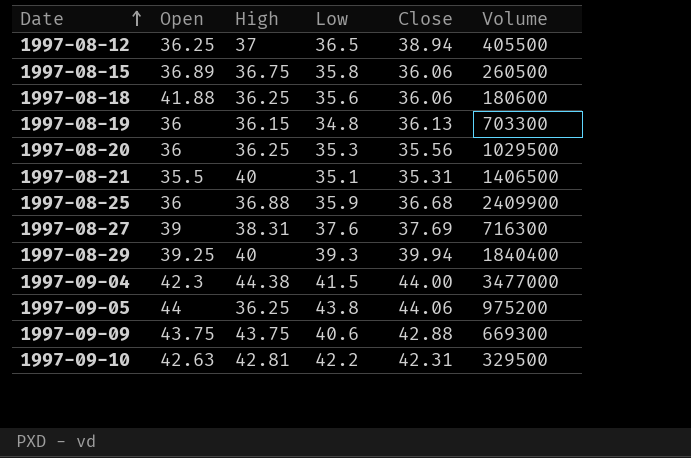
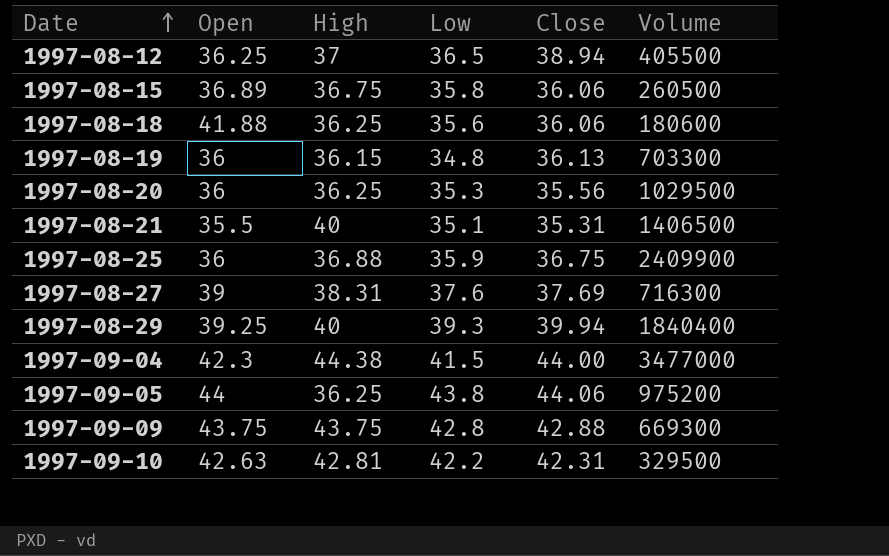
1997-08-25 | Close: 36.68 -> 36.75
1997-09-09 | Low: 40.6 -> 42.8

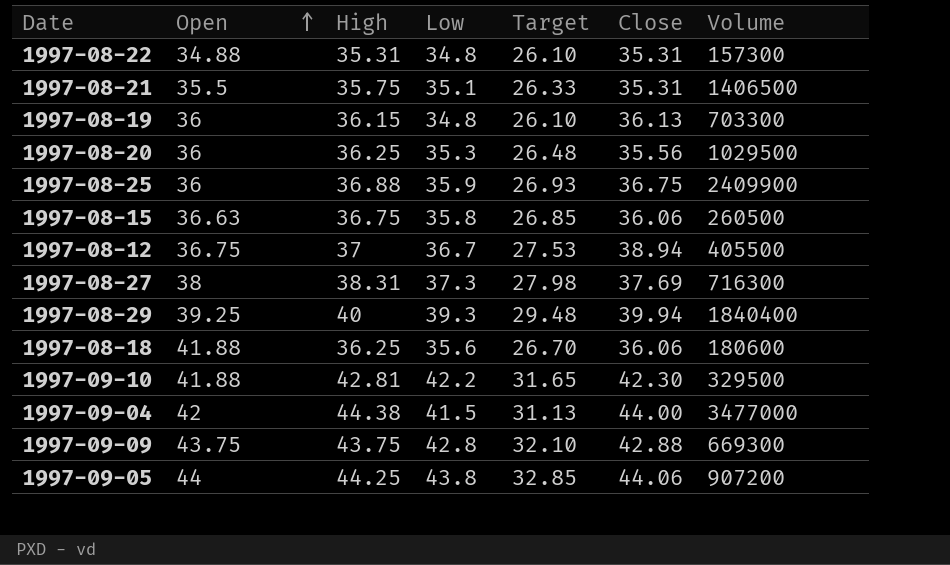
row order: Date ascending -> Open ascending
column Target | formula: none -> [Low] * 0.75
row 1997-08-22: none -> 34.88 | 35.31 | 34.8 | 26.10 | 35.31 | 157300
1997-08-21 | High: 40 -> 35.75
1997-08-15 | Open: 36.89 -> 36.63
1997-08-12 | Open: 36.25 -> 36.75
1997-08-12 | Low: 36.5 -> 36.7
1997-08-27 | Open: 39 -> 38
1997-08-27 | Low: 37.6 -> 37.3
1997-09-10 | Open: 42.63 -> 41.88
1997-09-10 | Close: 42.31 -> 42.30
1997-09-04 | Open: 42.3 -> 42
1997-09-05 | High: 36.25 -> 44.25
1997-09-05 | Volume: 975200 -> 907200

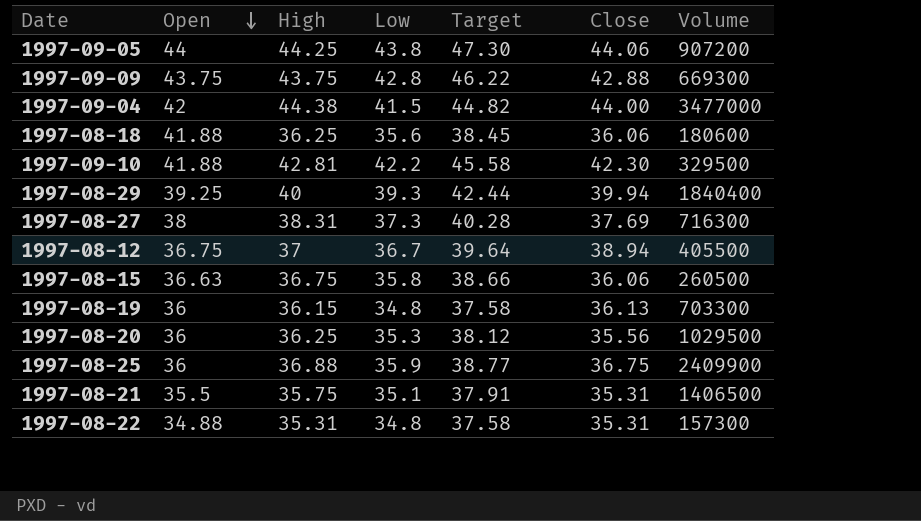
row order: Open ascending -> Open descending
column Target | formula: [Low] * 0.75 -> [Low] * 1.08

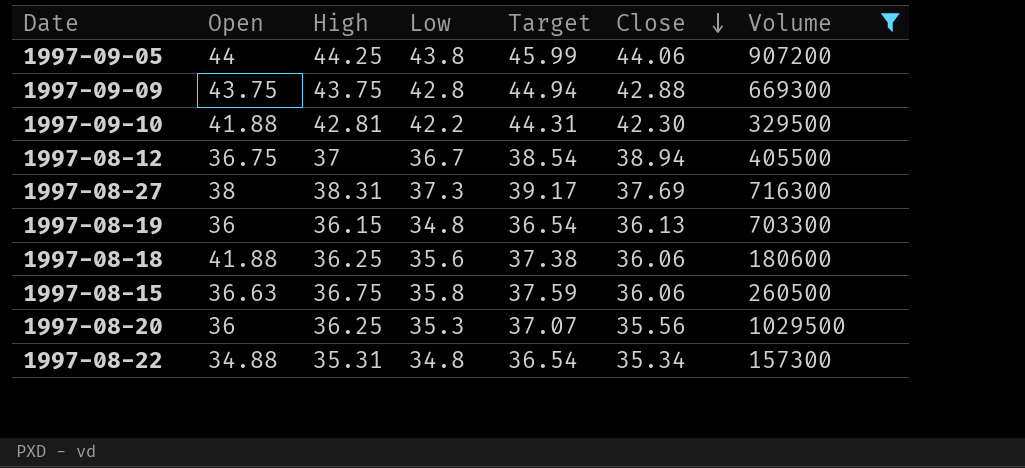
filter: none -> Volume <= 1029500
row order: Open descending -> Close descending
column Target | formula: [Low] * 1.08 -> [Low] * 1.05
1997-08-22 | Close: 35.31 -> 35.34

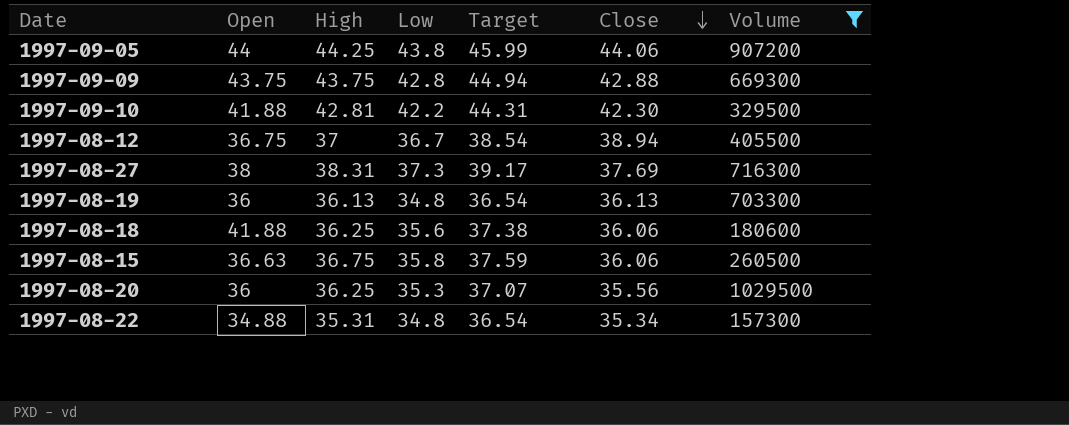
1997-08-19 | High: 36.15 -> 36.13

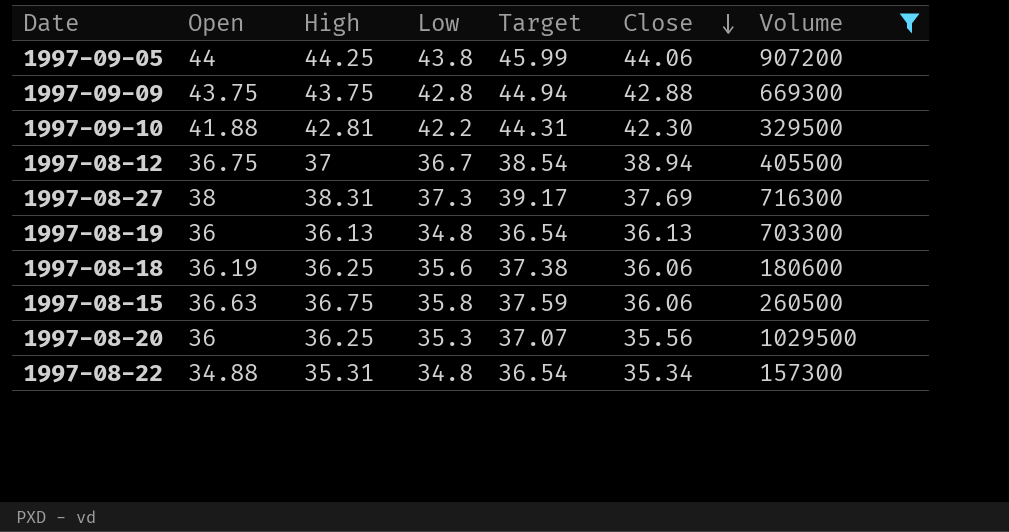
1997-08-18 | Open: 41.88 -> 36.19

